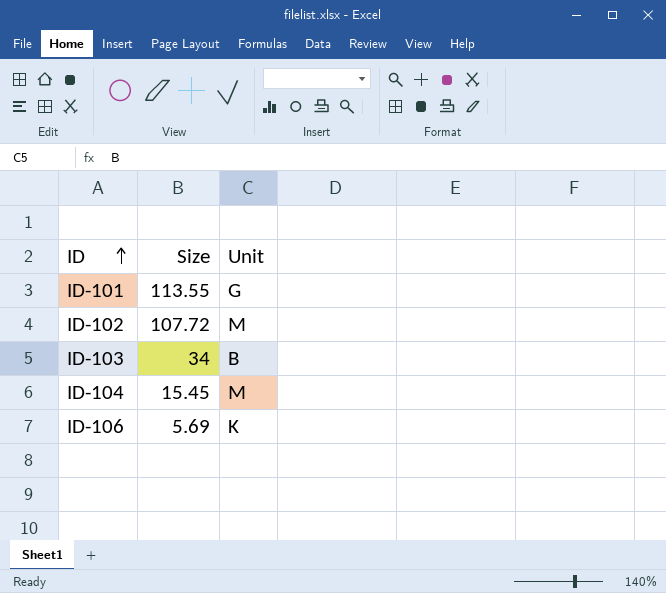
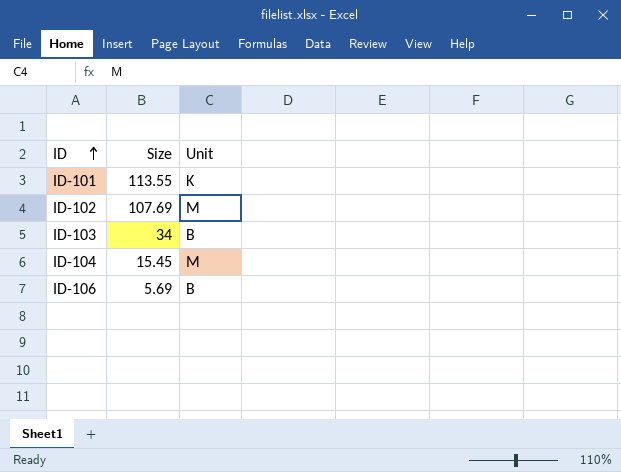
ID-101 | Unit: G -> K
ID-102 | Size: 107.72 -> 107.69
ID-106 | Unit: K -> B

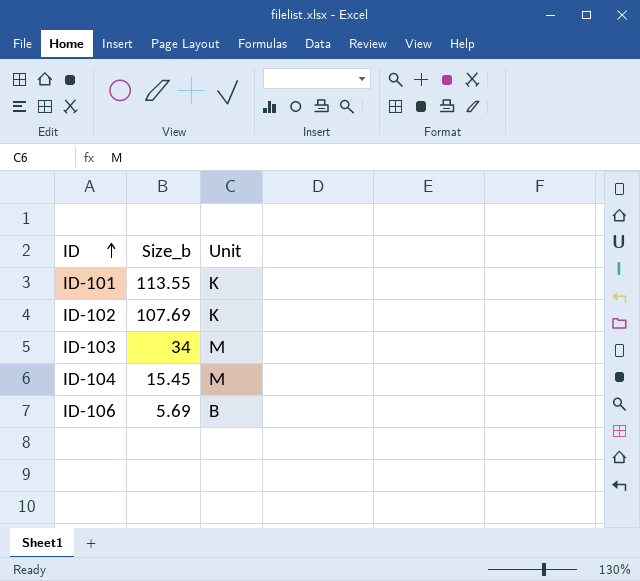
column name: Size -> Size_b
ID-102 | Unit: M -> K
ID-103 | Unit: B -> M

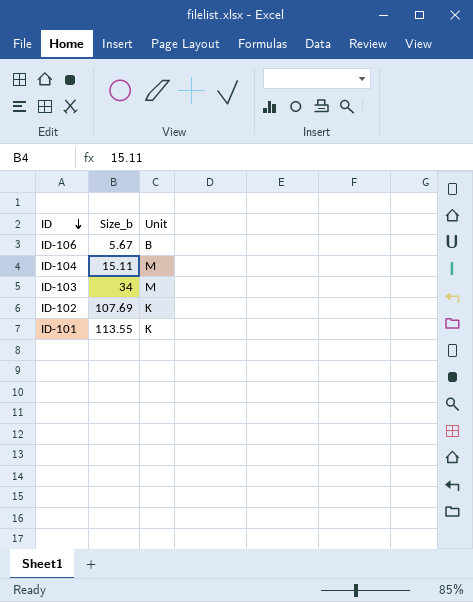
row order: ID ascending -> ID descending
ID-106 | Size_b: 5.69 -> 5.67
ID-104 | Size_b: 15.45 -> 15.11

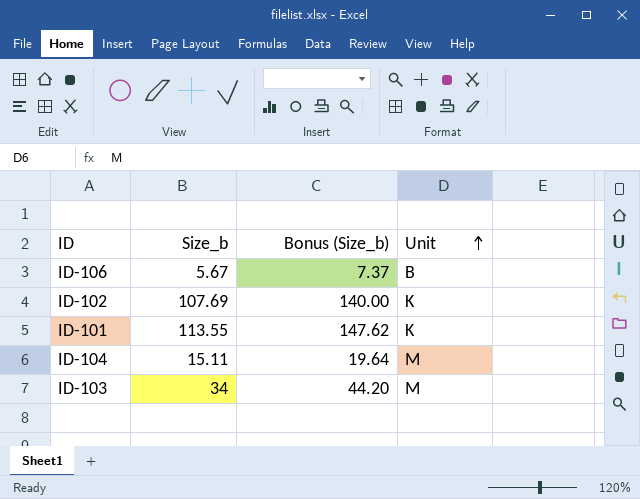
row order: ID descending -> Unit ascending
column Bonus (Size_b) | formula: none -> [Size_b] * 1.3

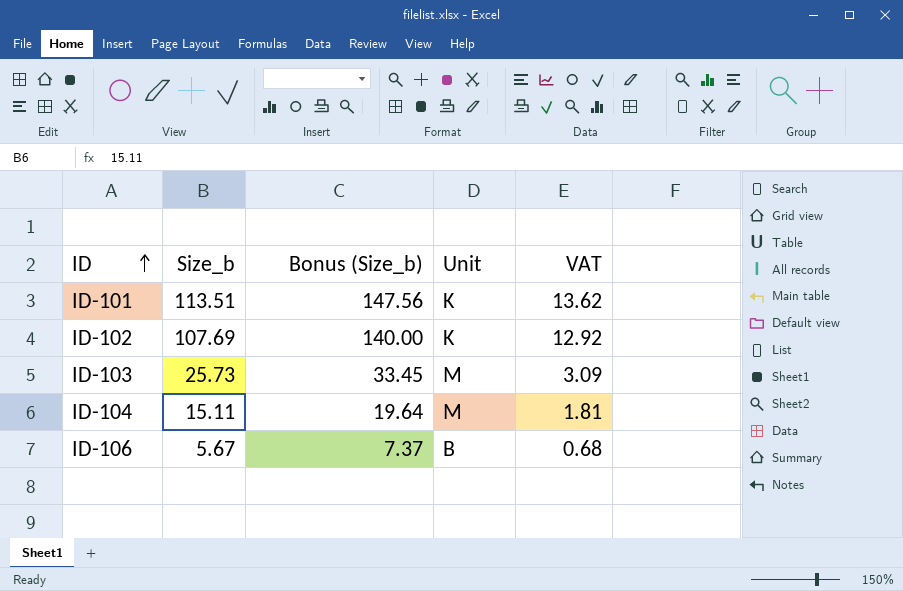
row order: Unit ascending -> ID ascending
column VAT | formula: none -> [Size_b] * 0.12
ID-101 | Size_b: 113.55 -> 113.51
ID-101 | Bonus (Size_b): 147.62 -> 147.56
ID-103 | Size_b: 34 -> 25.73
ID-103 | Bonus (Size_b): 44.20 -> 33.45

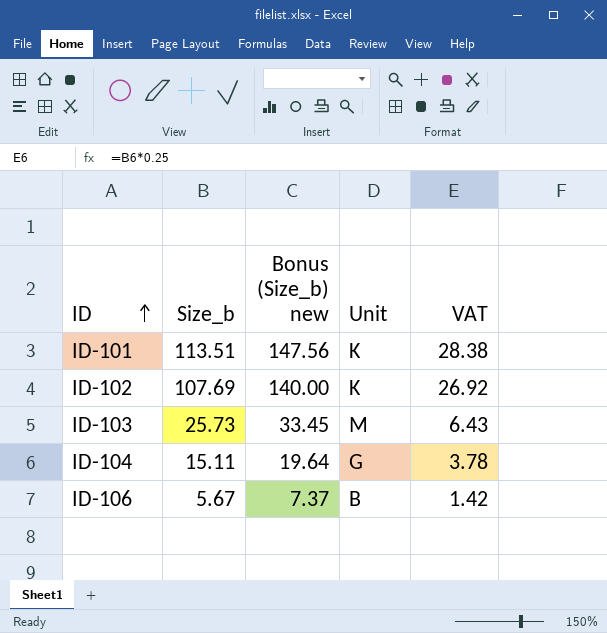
column name: Bonus (Size_b) -> Bonus (Size_b) new
column VAT | formula: [Size_b] * 0.12 -> [Size_b] * 0.25
ID-104 | Unit: M -> G

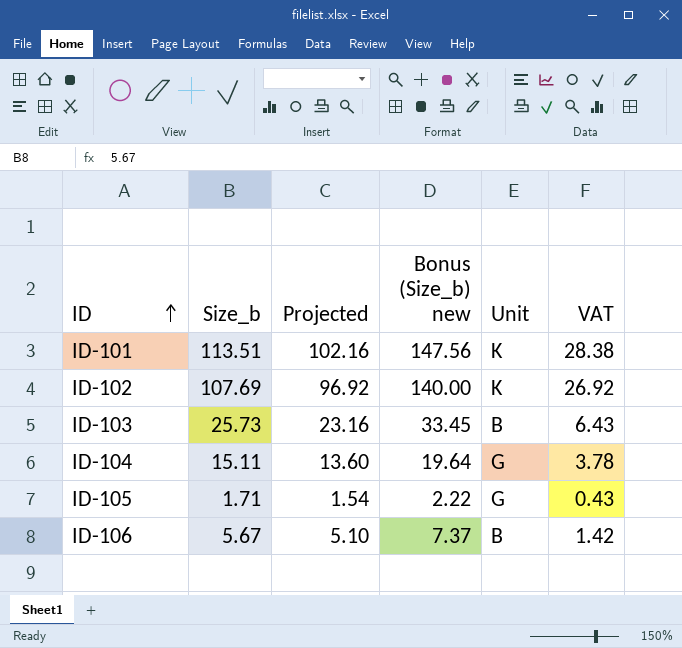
column Projected | formula: none -> [Size_b] * 0.9
ID-103 | Unit: M -> B
row ID-105: none -> 1.71 | 1.54 | 2.22 | G | 0.43

